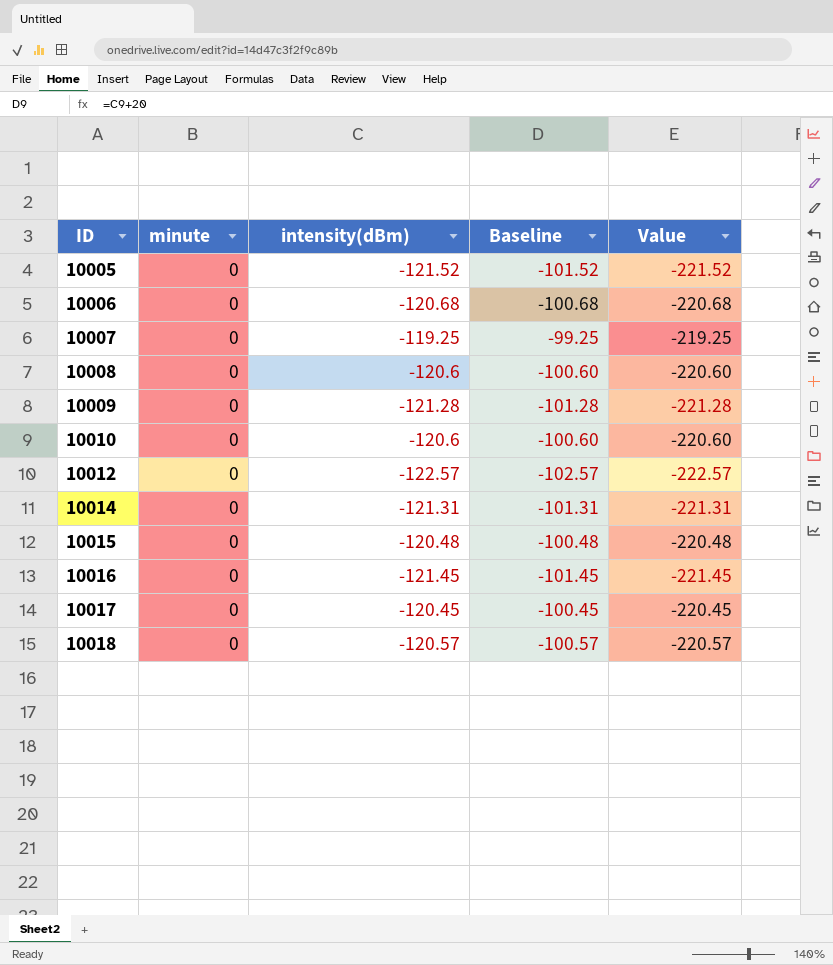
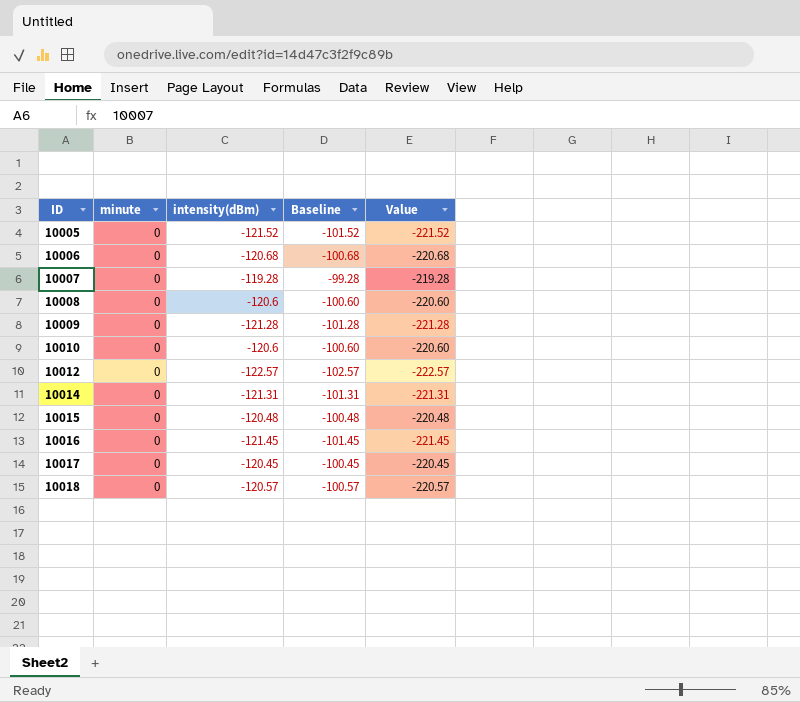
10007 | intensity(dBm): -119.25 -> -119.28
10007 | Baseline: -99.25 -> -99.28
10007 | Value: -219.25 -> -219.28

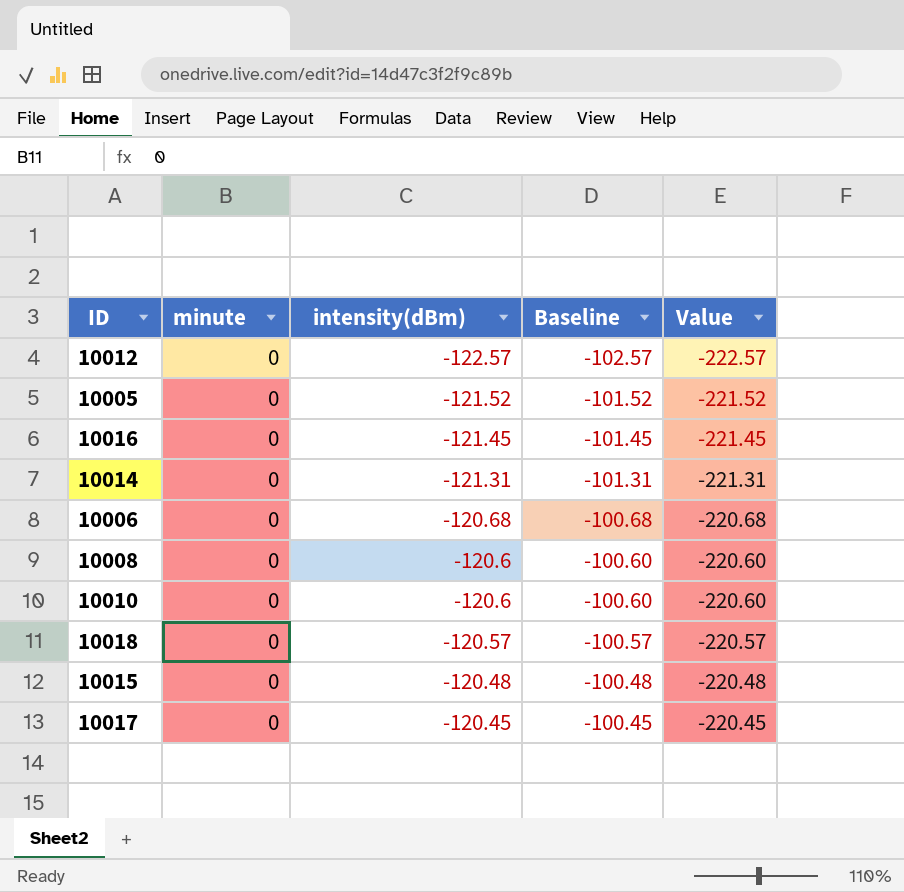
row order: ID ascending -> intensity(dBm) ascending
row 10007: 0 | -119.28 | -99.28 | -219.28 -> none
row 10009: 0 | -121.28 | -101.28 | -221.28 -> none

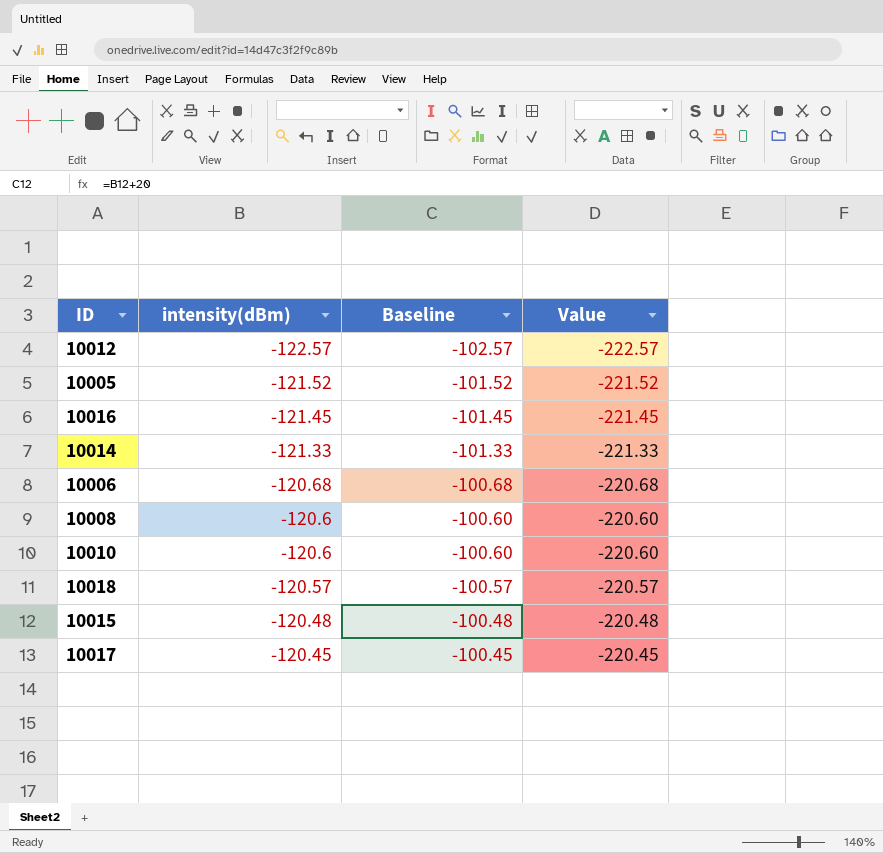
column minute | position: 2 -> none
10014 | intensity(dBm): -121.31 -> -121.33
10014 | Baseline: -101.31 -> -101.33
10014 | Value: -221.31 -> -221.33

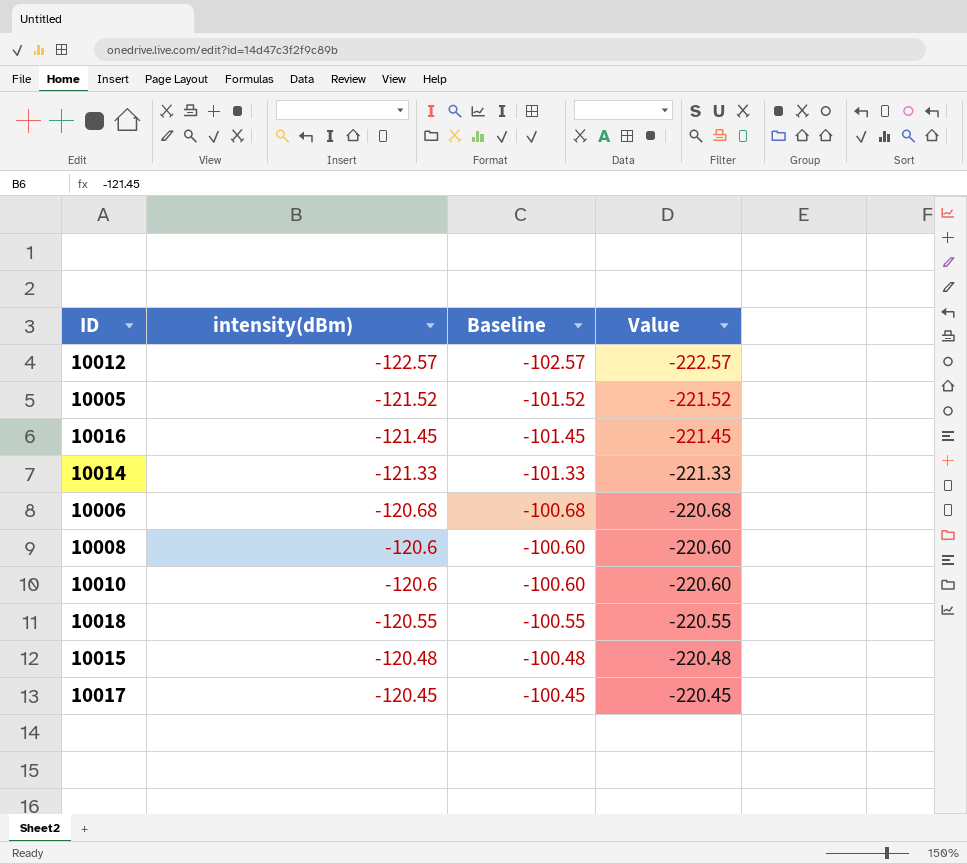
10018 | intensity(dBm): -120.57 -> -120.55
10018 | Baseline: -100.57 -> -100.55
10018 | Value: -220.57 -> -220.55

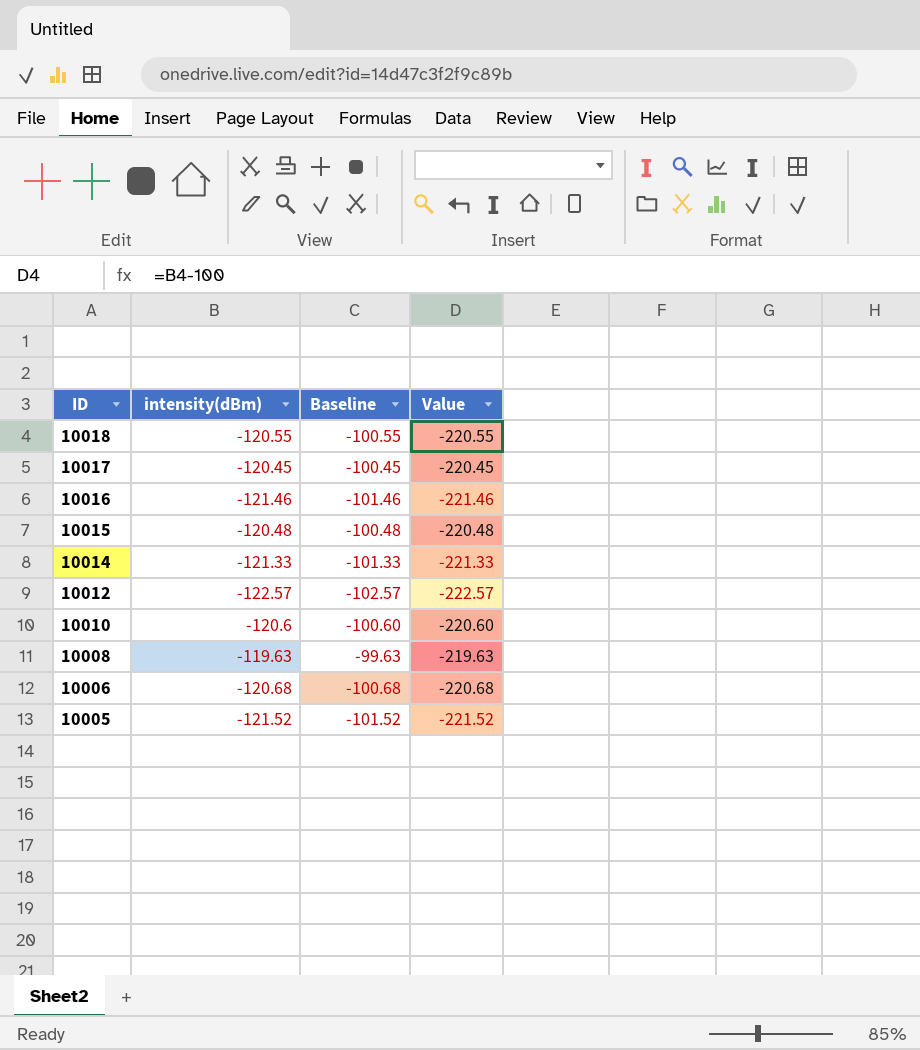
row order: intensity(dBm) ascending -> ID descending
10016 | intensity(dBm): -121.45 -> -121.46
10016 | Baseline: -101.45 -> -101.46
10016 | Value: -221.45 -> -221.46
10008 | intensity(dBm): -120.6 -> -119.63
10008 | Baseline: -100.60 -> -99.63
10008 | Value: -220.60 -> -219.63

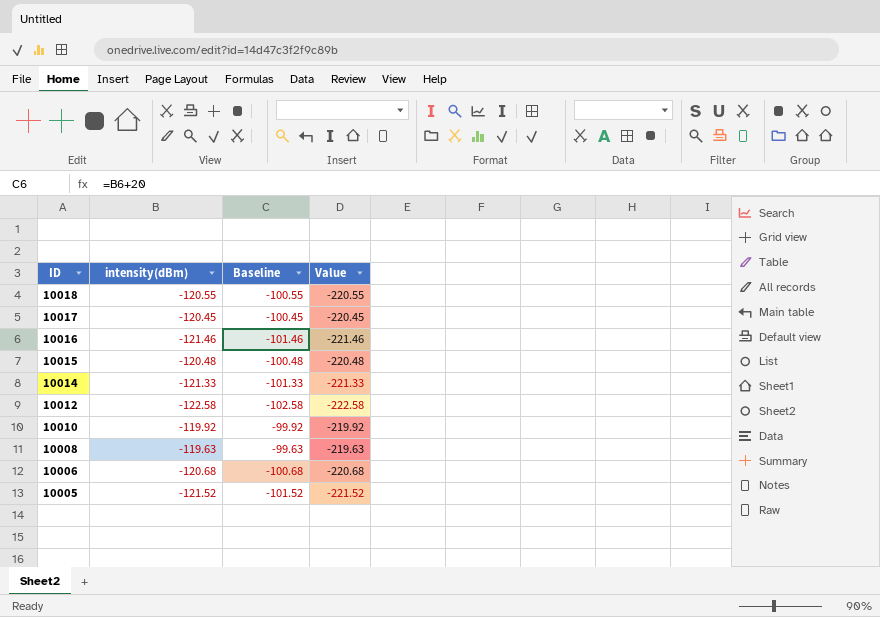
10012 | intensity(dBm): -122.57 -> -122.58
10012 | Baseline: -102.57 -> -102.58
10012 | Value: -222.57 -> -222.58
10010 | intensity(dBm): -120.6 -> -119.92
10010 | Baseline: -100.60 -> -99.92
10010 | Value: -220.60 -> -219.92

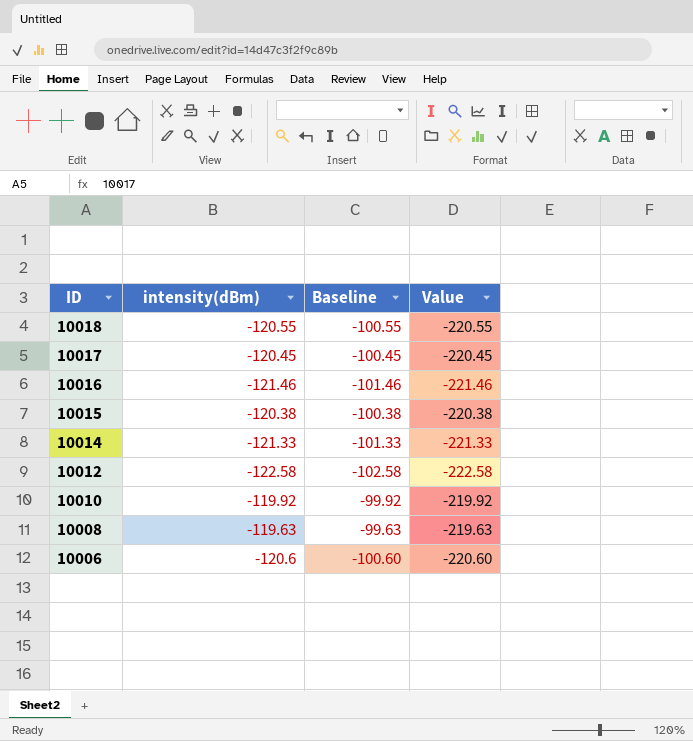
row 10005: -121.52 | -101.52 | -221.52 -> none
10015 | intensity(dBm): -120.48 -> -120.38
10015 | Baseline: -100.48 -> -100.38
10015 | Value: -220.48 -> -220.38
10006 | intensity(dBm): -120.68 -> -120.6
10006 | Baseline: -100.68 -> -100.60
10006 | Value: -220.68 -> -220.60

